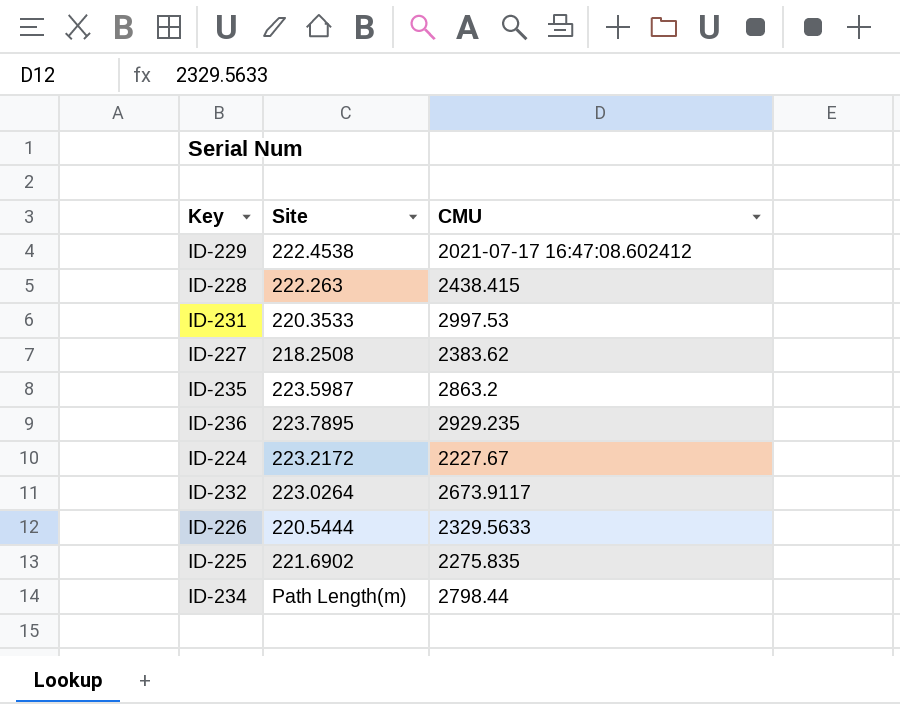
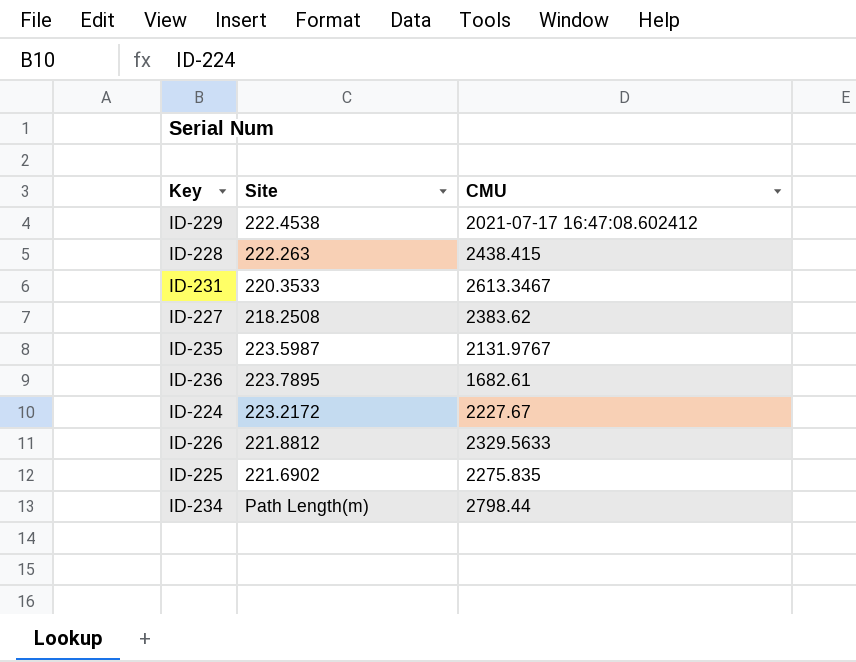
row ID-232: 223.0264 | 2673.9117 -> none
ID-231 | CMU: 2997.53 -> 2613.3467
ID-235 | CMU: 2863.2 -> 2131.9767
ID-236 | CMU: 2929.235 -> 1682.61
ID-226 | Site: 220.5444 -> 221.8812

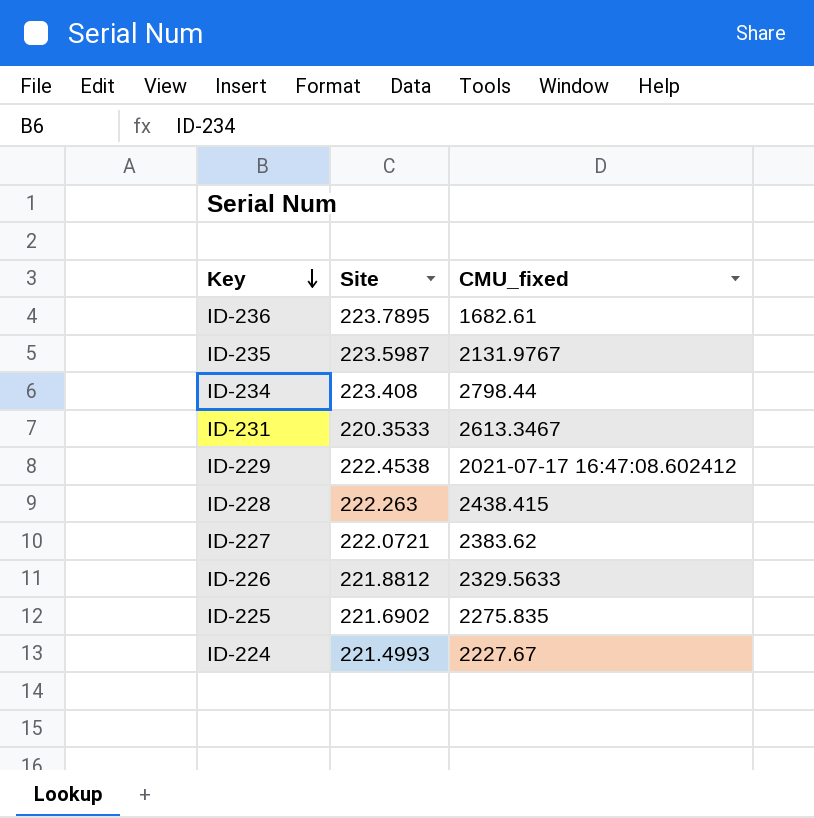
row order: none -> Key descending
column name: CMU -> CMU_fixed
ID-234 | Site: Path Length(m) -> 223.408
ID-227 | Site: 218.2508 -> 222.0721
ID-224 | Site: 223.2172 -> 221.4993

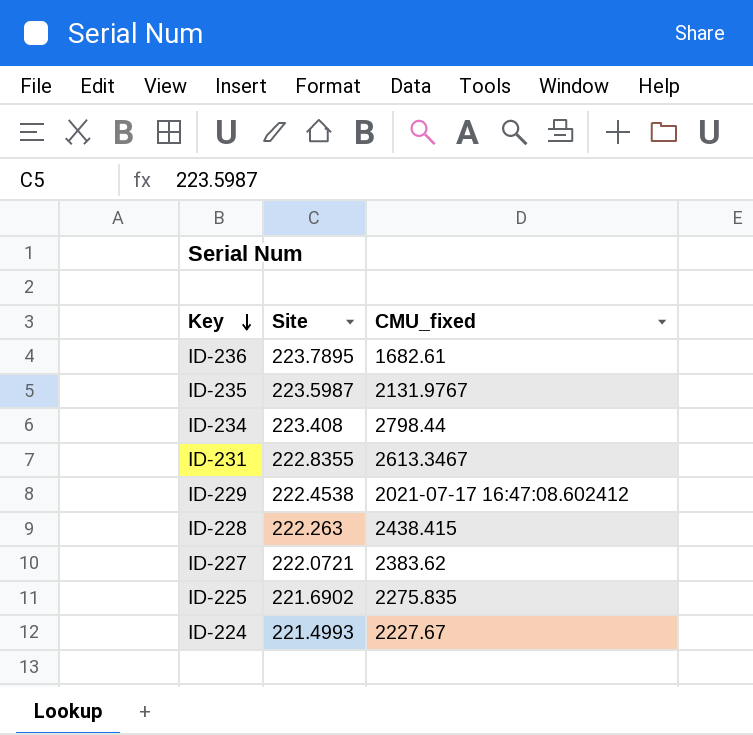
row ID-226: 221.8812 | 2329.5633 -> none
ID-231 | Site: 220.3533 -> 222.8355

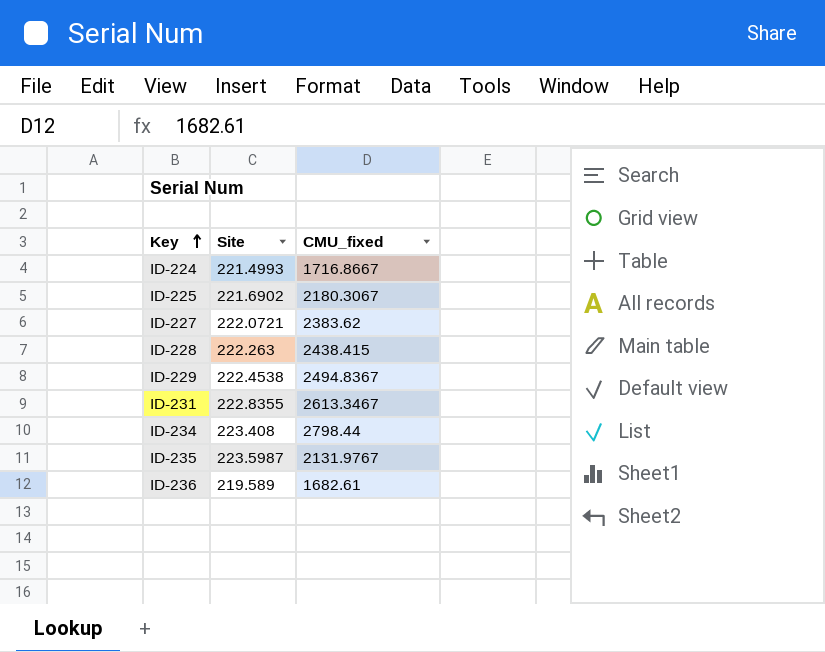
row order: Key descending -> Key ascending
ID-224 | CMU_fixed: 2227.67 -> 1716.8667
ID-225 | CMU_fixed: 2275.835 -> 2180.3067
ID-229 | CMU_fixed: 2021-07-17 16:47:08.602412 -> 2494.8367
ID-236 | Site: 223.7895 -> 219.589

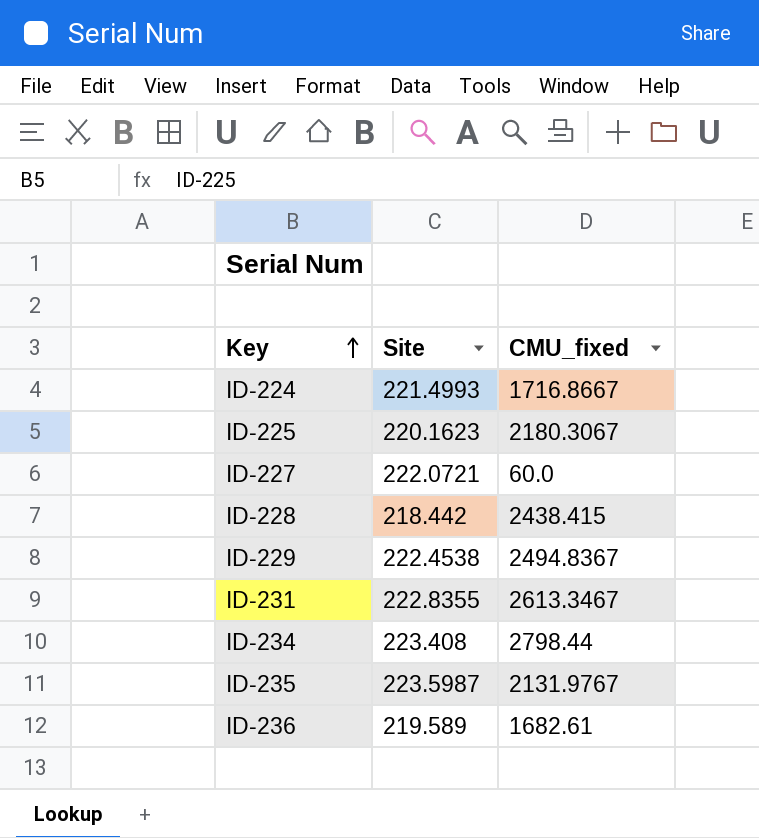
ID-225 | Site: 221.6902 -> 220.1623
ID-227 | CMU_fixed: 2383.62 -> 60.0
ID-228 | Site: 222.263 -> 218.442

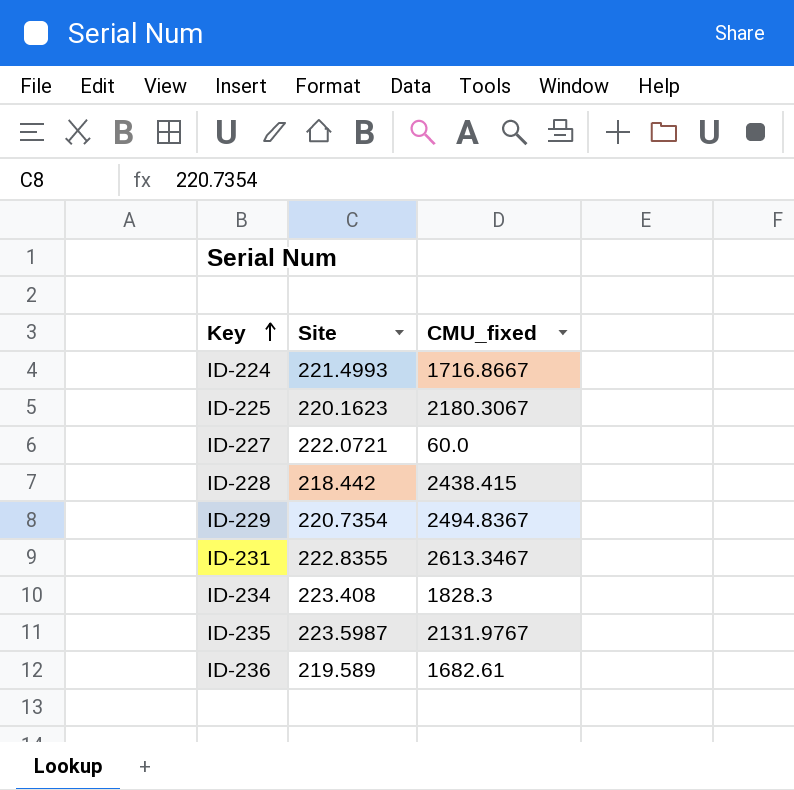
ID-229 | Site: 222.4538 -> 220.7354
ID-234 | CMU_fixed: 2798.44 -> 1828.3

